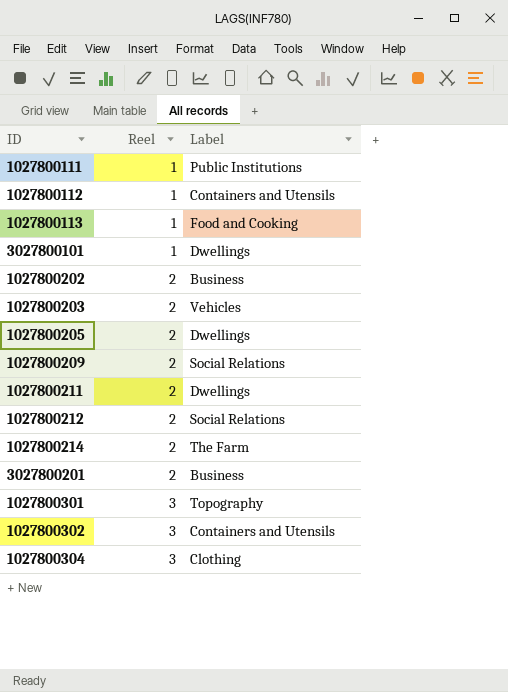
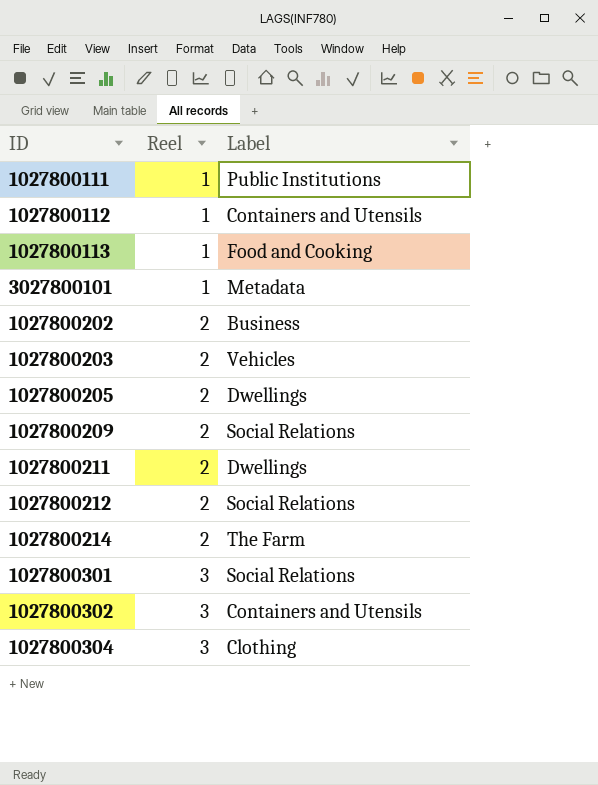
row 3027800201: 2 | Business -> none
3027800101 | Label: Dwellings -> Metadata
1027800301 | Label: Topography -> Social Relations

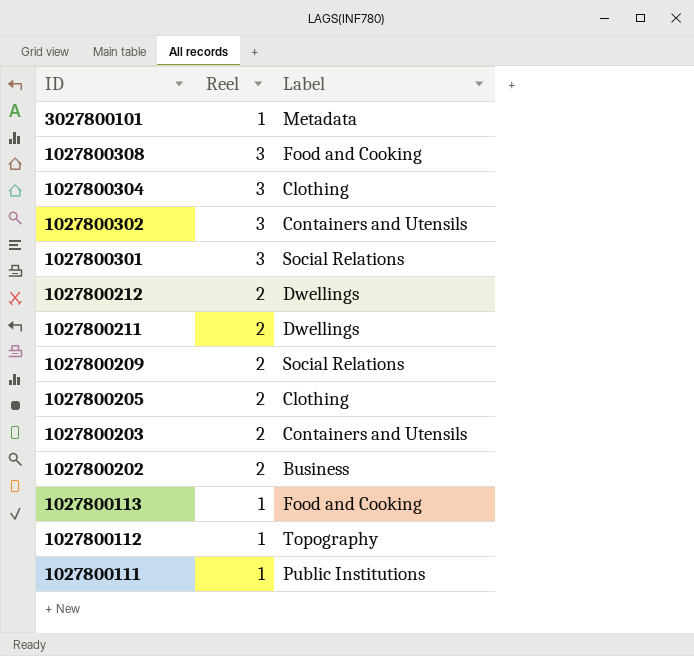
row order: Reel ascending -> ID descending
row 1027800214: 2 | The Farm -> none
row 1027800308: none -> 3 | Food and Cooking
1027800212 | Label: Social Relations -> Dwellings
1027800205 | Label: Dwellings -> Clothing
1027800203 | Label: Vehicles -> Containers and Utensils
1027800112 | Label: Containers and Utensils -> Topography

